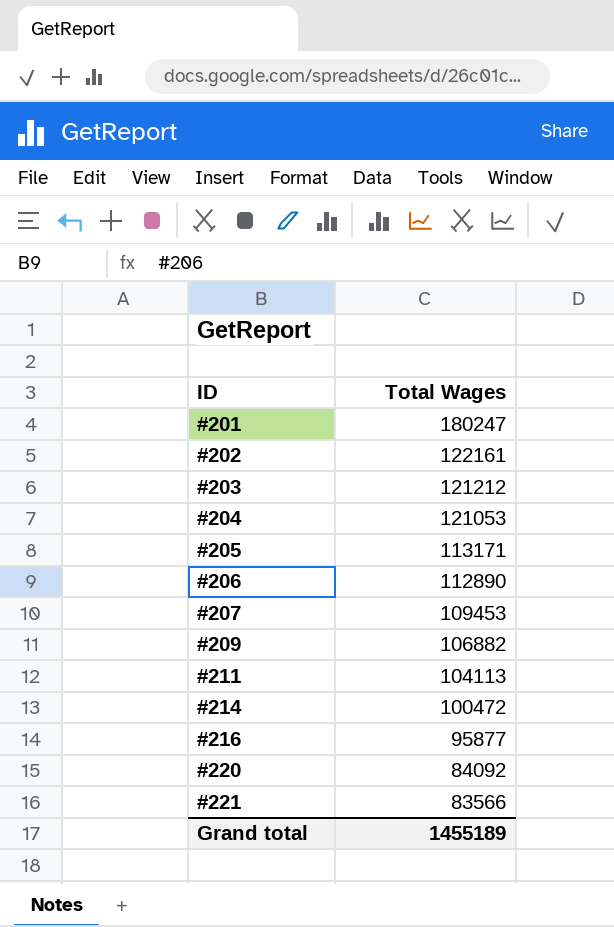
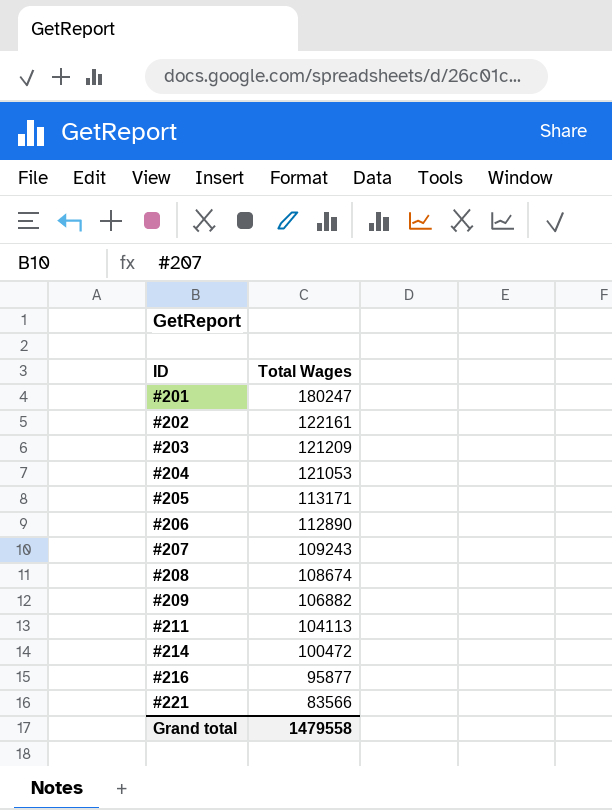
row #220: 84092 -> none
#203 | Total Wages: 121212 -> 121209
#207 | Total Wages: 109453 -> 109243
row #208: none -> 108674
Grand total | Total Wages: 1455189 -> 1479558

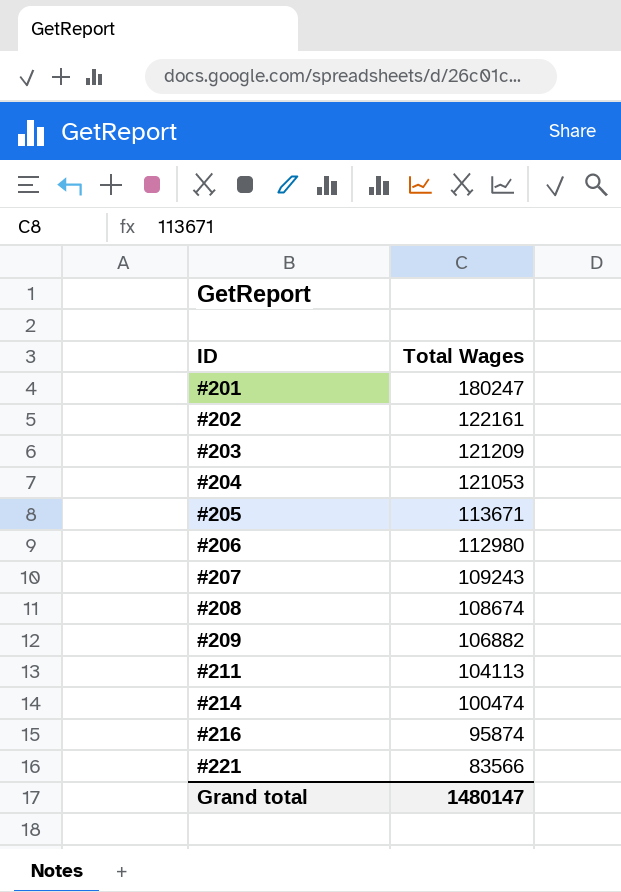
#205 | Total Wages: 113171 -> 113671
#206 | Total Wages: 112890 -> 112980
#214 | Total Wages: 100472 -> 100474
#216 | Total Wages: 95877 -> 95874
Grand total | Total Wages: 1479558 -> 1480147

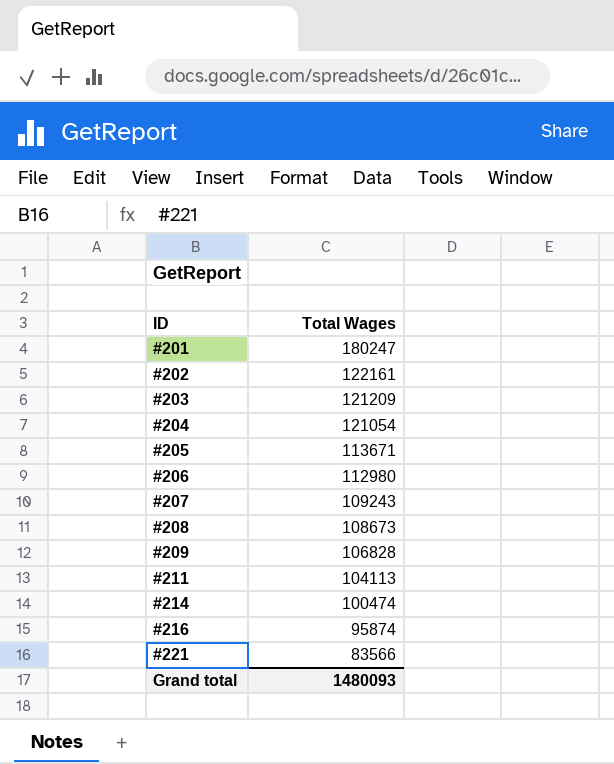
#204 | Total Wages: 121053 -> 121054
#208 | Total Wages: 108674 -> 108673
#209 | Total Wages: 106882 -> 106828
Grand total | Total Wages: 1480147 -> 1480093

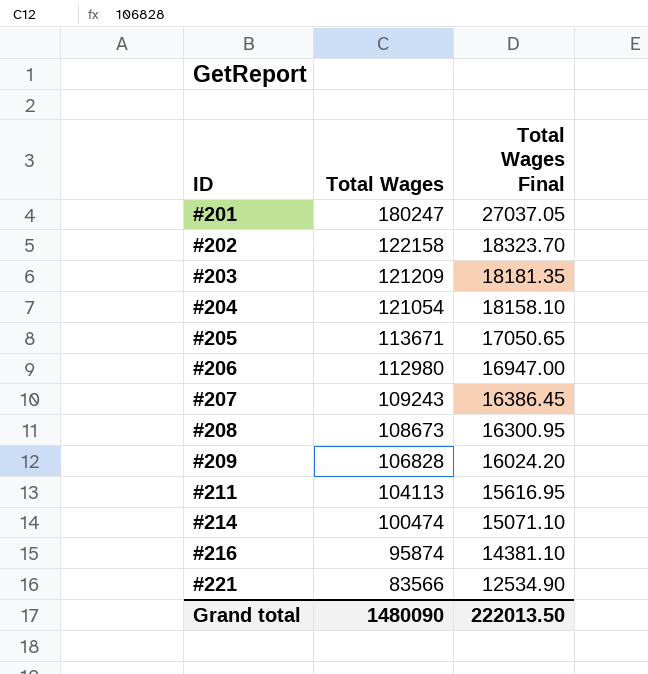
column Total Wages Final | formula: none -> [Total Wages] * 0.15
#202 | Total Wages: 122161 -> 122158
Grand total | Total Wages: 1480093 -> 1480090

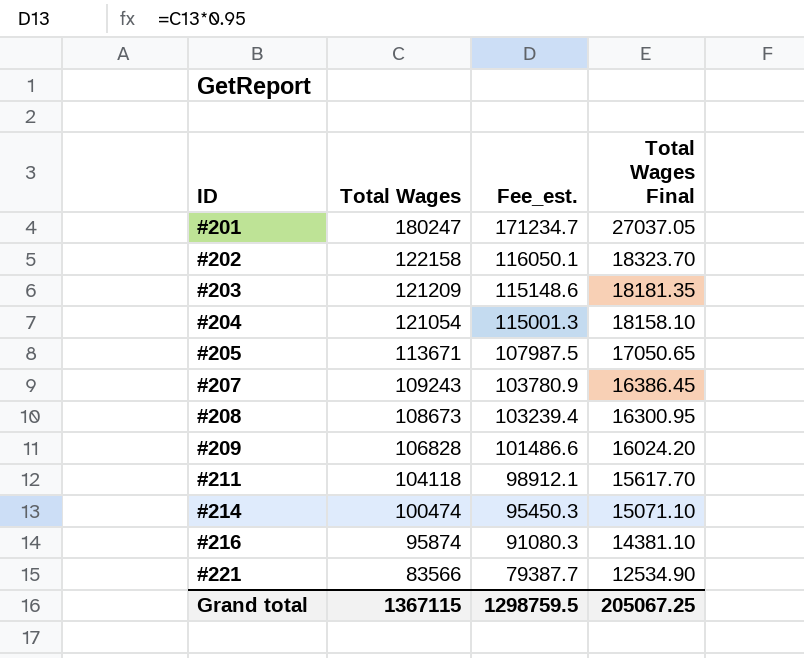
column Fee_est. | formula: none -> [Total Wages] * 0.95
row #206: 112980 | 16947.00 -> none
#211 | Total Wages: 104113 -> 104118
#211 | Total Wages Final: 15616.95 -> 15617.70
Grand total | Total Wages: 1480090 -> 1367115
Grand total | Total Wages Final: 222013.50 -> 205067.25

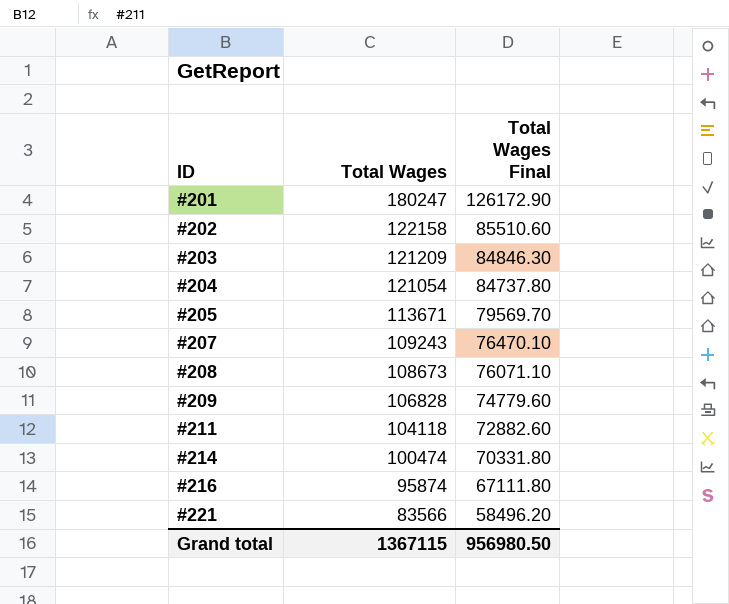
column Fee_est. | formula: [Total Wages] * 0.95 -> none
column Total Wages Final | formula: [Total Wages] * 0.15 -> [Total Wages] * 0.7
Grand total | Total Wages Final: 205067.25 -> 956980.50

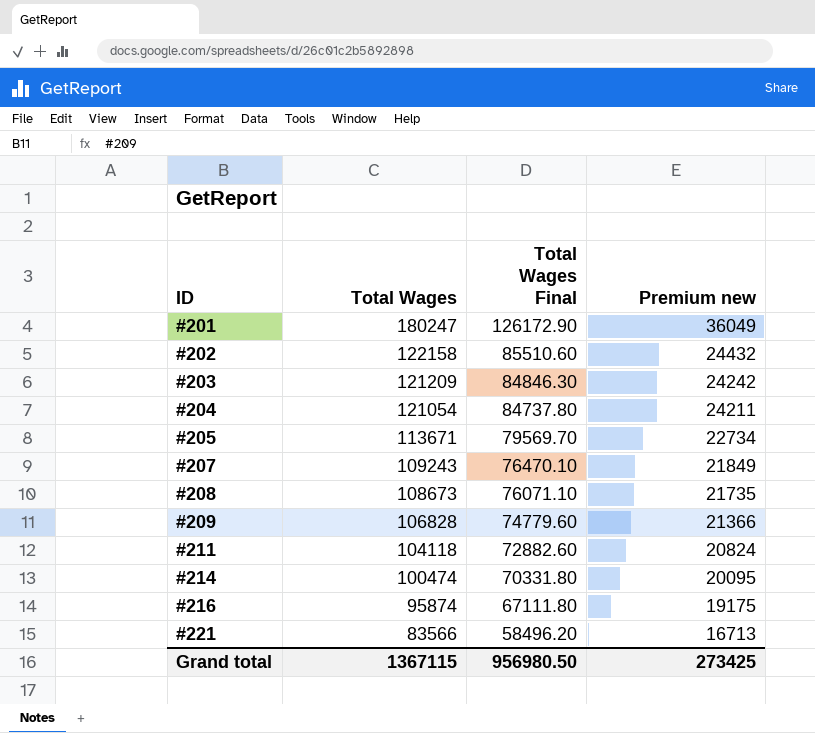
column Premium new | formula: none -> [Total Wages] * 0.2

